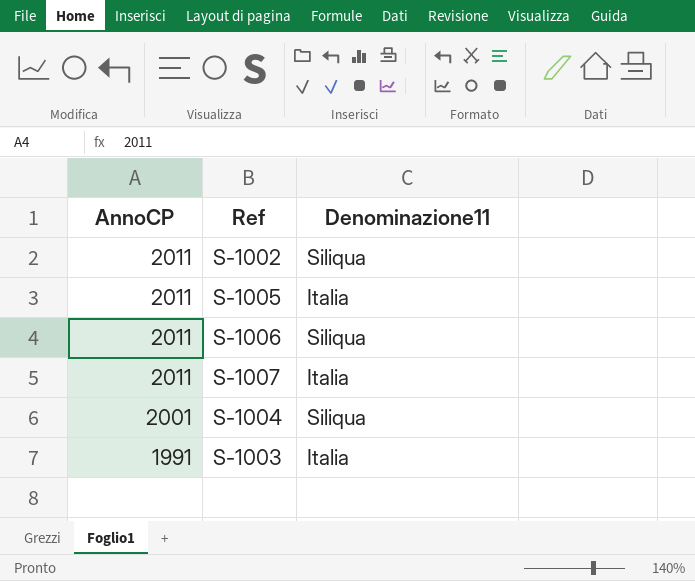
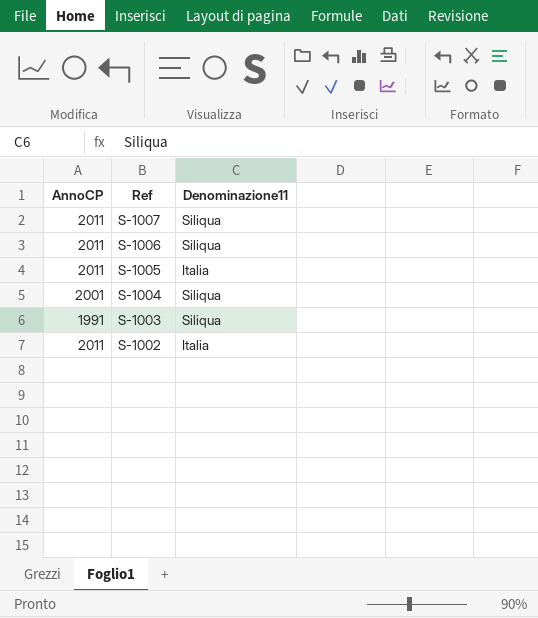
row order: AnnoCP descending -> Ref descending
S-1007 | Denominazione11: Italia -> Siliqua
S-1003 | Denominazione11: Italia -> Siliqua
S-1002 | Denominazione11: Siliqua -> Italia

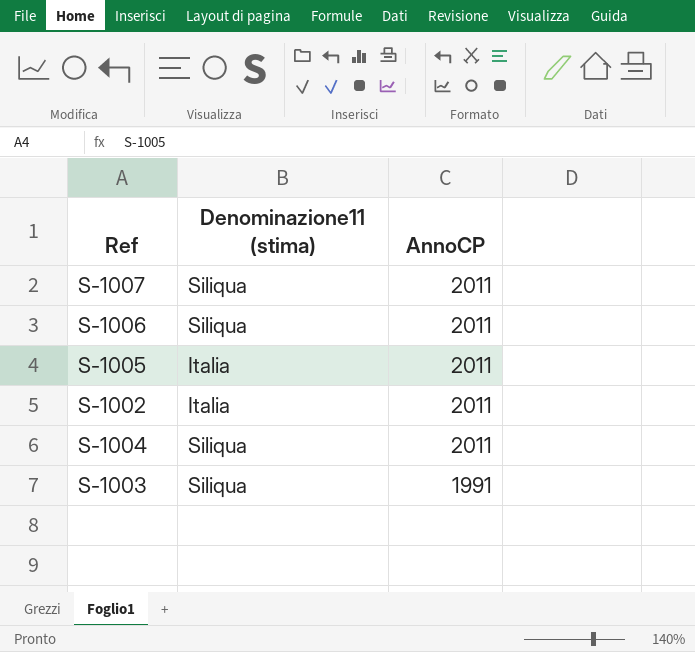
row order: Ref descending -> AnnoCP descending
column name: Denominazione11 -> Denominazione11 (stima)
column AnnoCP | position: 1 -> 3
S-1004 | AnnoCP: 2001 -> 2011

